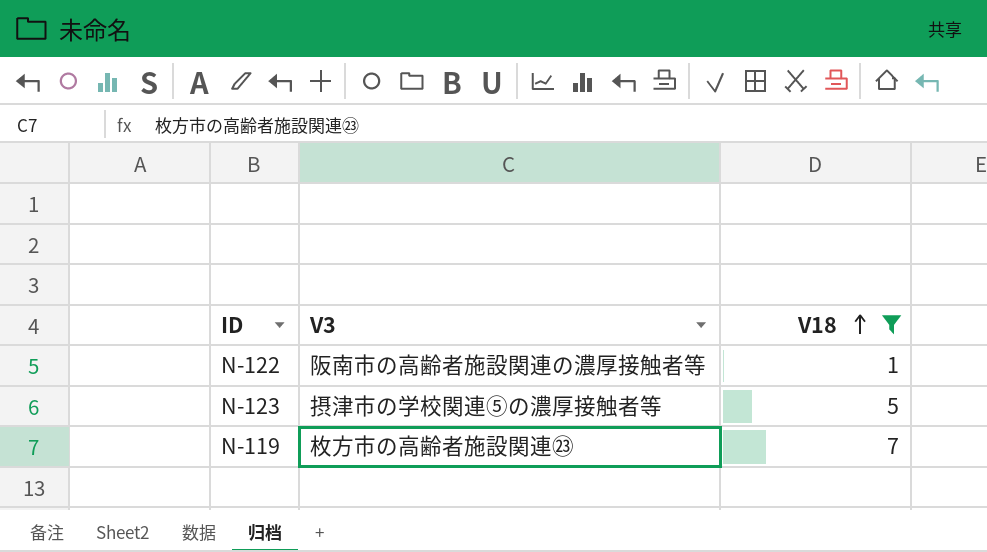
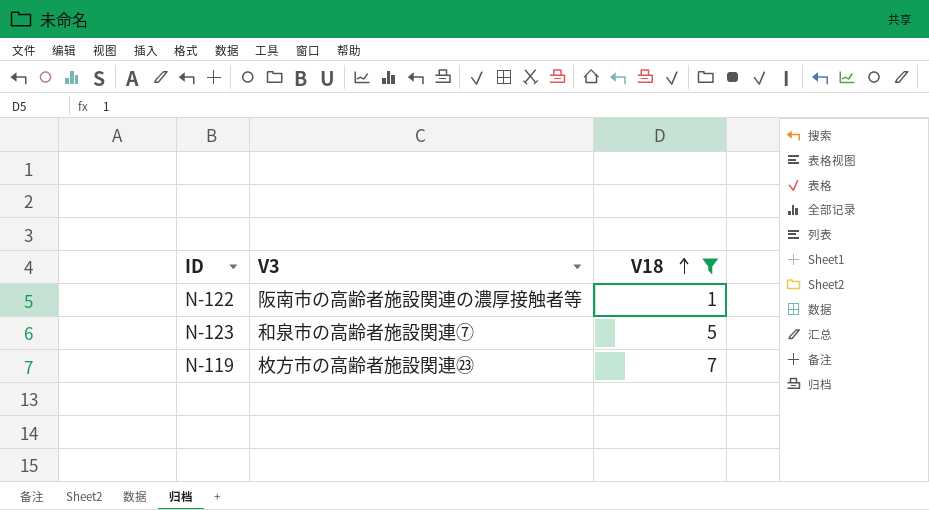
N-123 | V3: 摂津市の学校関連⑤の濃厚接触者等 -> 和泉市の高齢者施設関連⑦

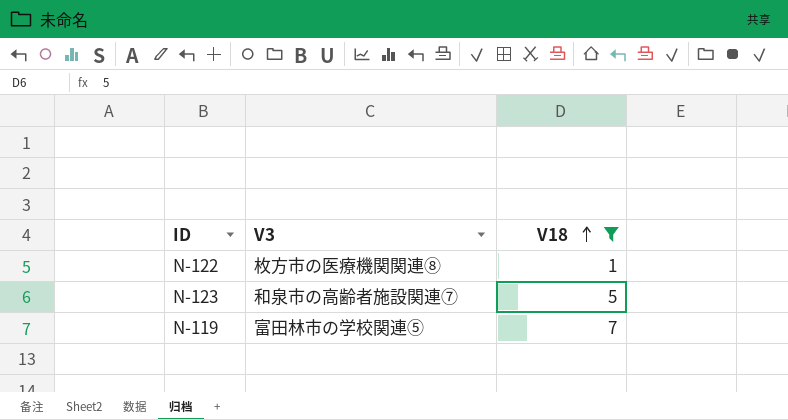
N-122 | V3: 阪南市の高齢者施設関連の濃厚接触者等 -> 枚方市の医療機関関連⑧
N-119 | V3: 枚方市の高齢者施設関連㉓ -> 富田林市の学校関連⑤

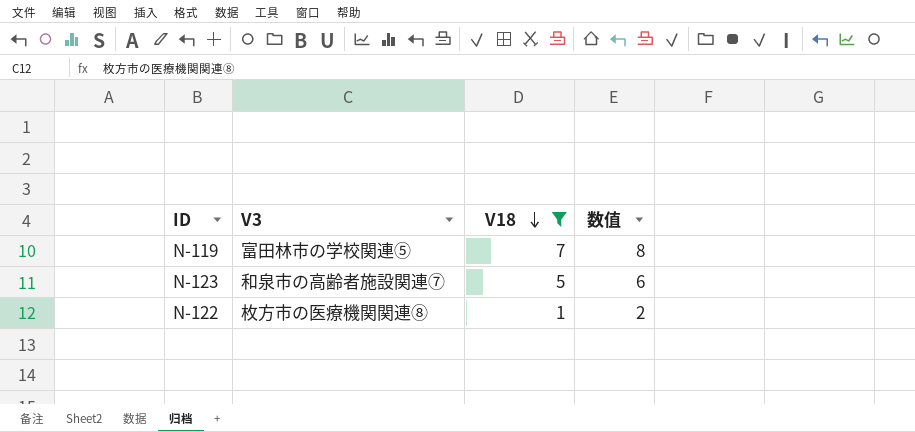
row order: V18 ascending -> V18 descending
column 数值 | formula: none -> [V18] + 1

